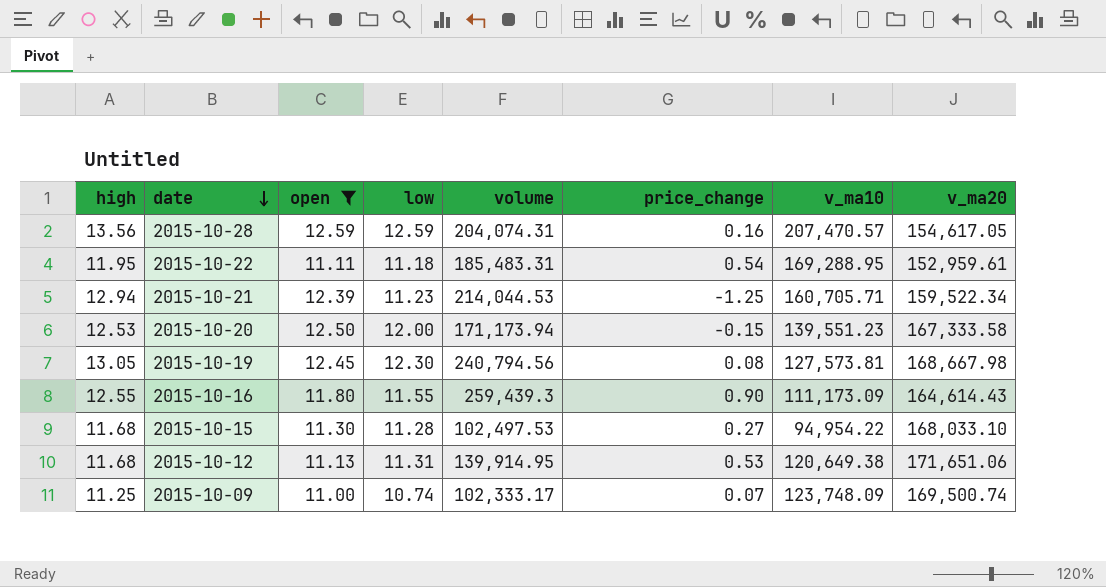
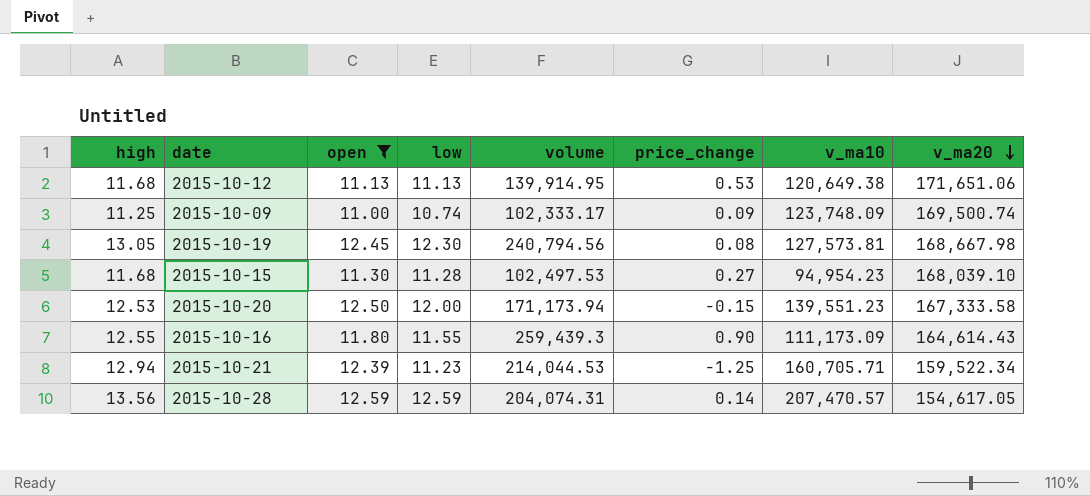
row order: date descending -> v_ma20 descending
row 2015-10-22: 11.95 | 11.11 | 11.18 | 185,483.31 | 0.54 | 169,288.95 | 152,959.61 -> none
2015-10-12 | low: 11.31 -> 11.13
2015-10-09 | price_change: 0.07 -> 0.09
2015-10-15 | v_ma10: 94,954.22 -> 94,954.23
2015-10-15 | v_ma20: 168,033.10 -> 168,039.10
2015-10-28 | price_change: 0.16 -> 0.14

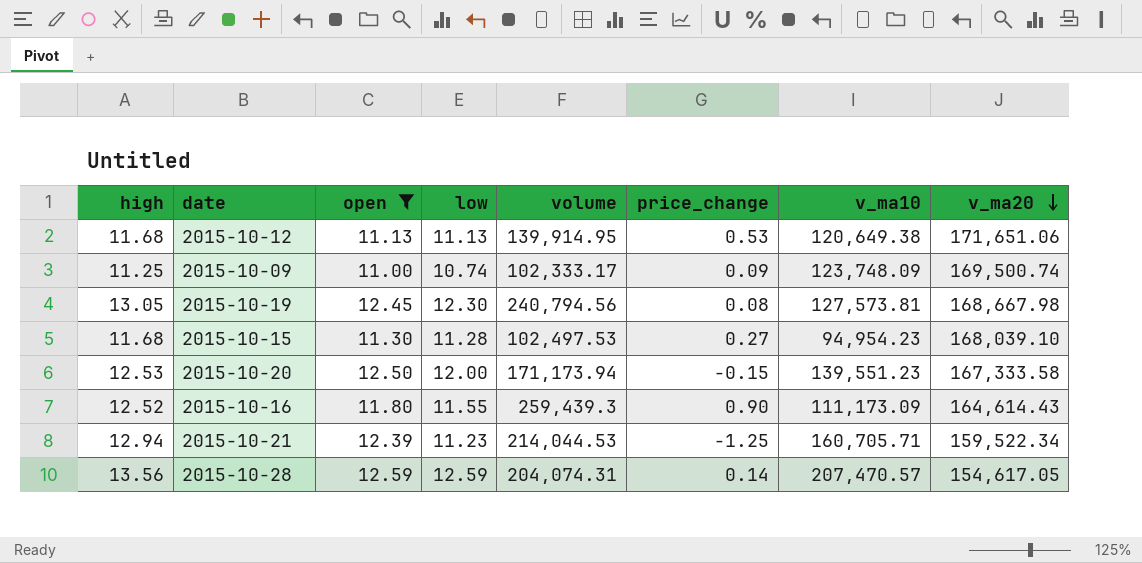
2015-10-16 | high: 12.55 -> 12.52

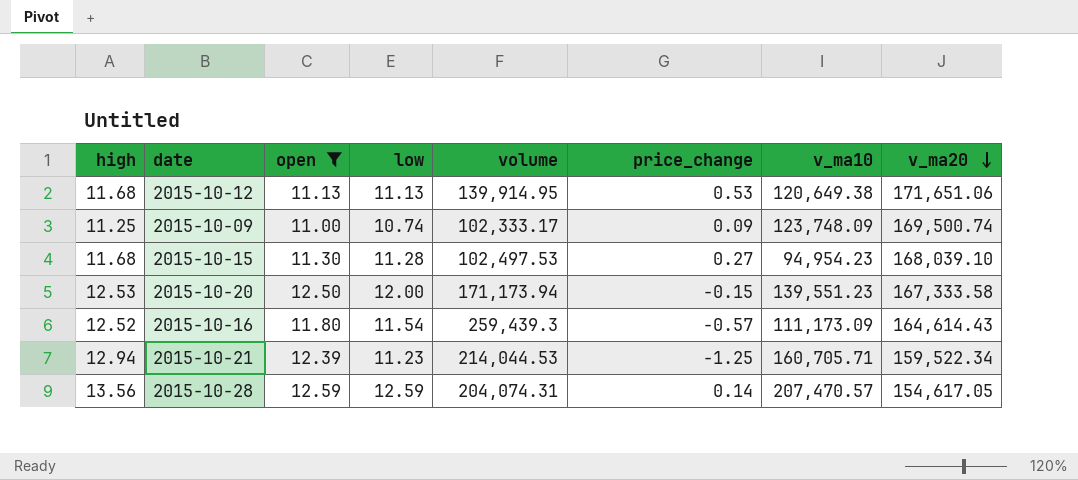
row 2015-10-19: 13.05 | 12.45 | 12.30 | 240,794.56 | 0.08 | 127,573.81 | 168,667.98 -> none
2015-10-16 | low: 11.55 -> 11.54
2015-10-16 | price_change: 0.90 -> -0.57

